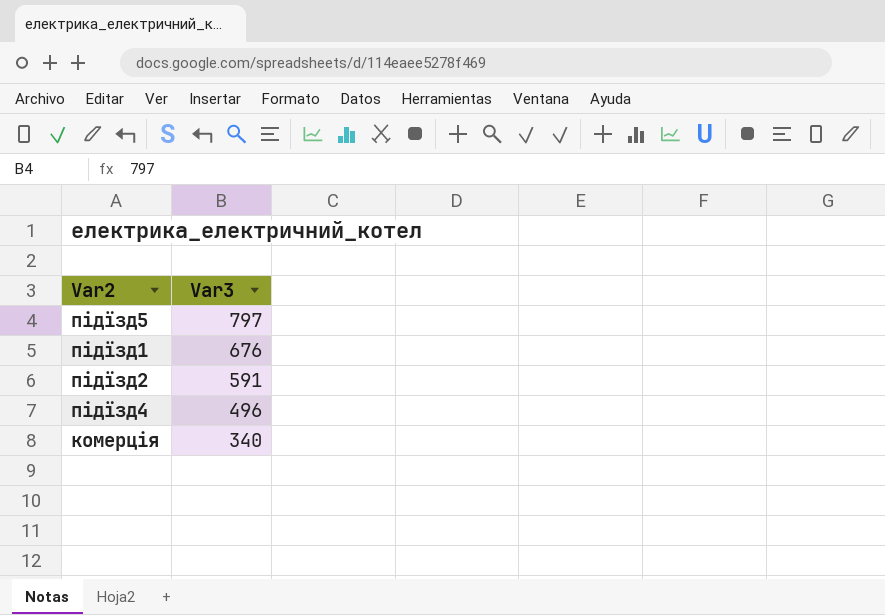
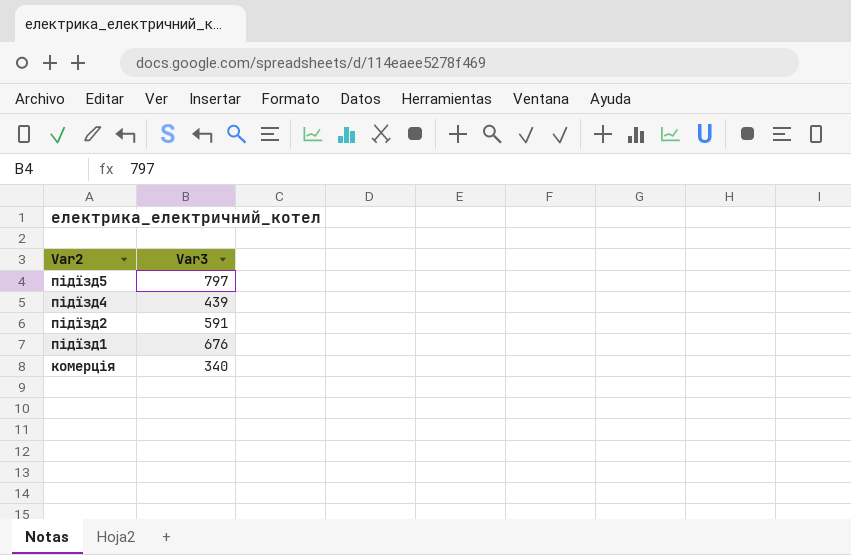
row order: Var3 descending -> Var2 descending
підїзд4 | Var3: 496 -> 439

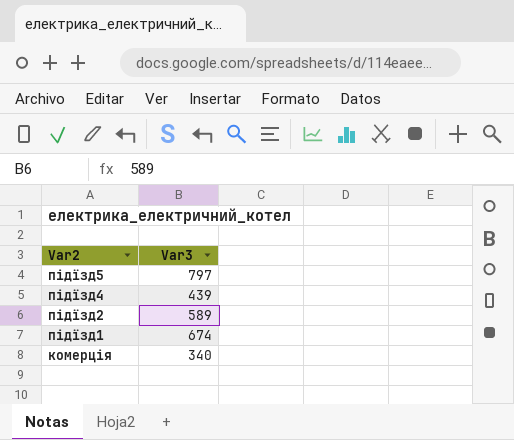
підїзд2 | Var3: 591 -> 589
підїзд1 | Var3: 676 -> 674

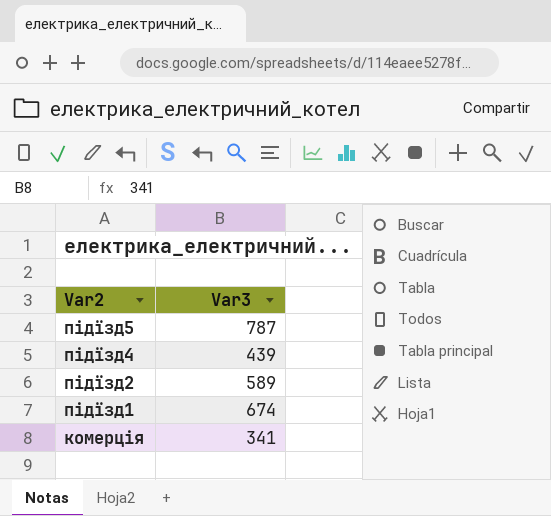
підїзд5 | Var3: 797 -> 787
комерція | Var3: 340 -> 341

